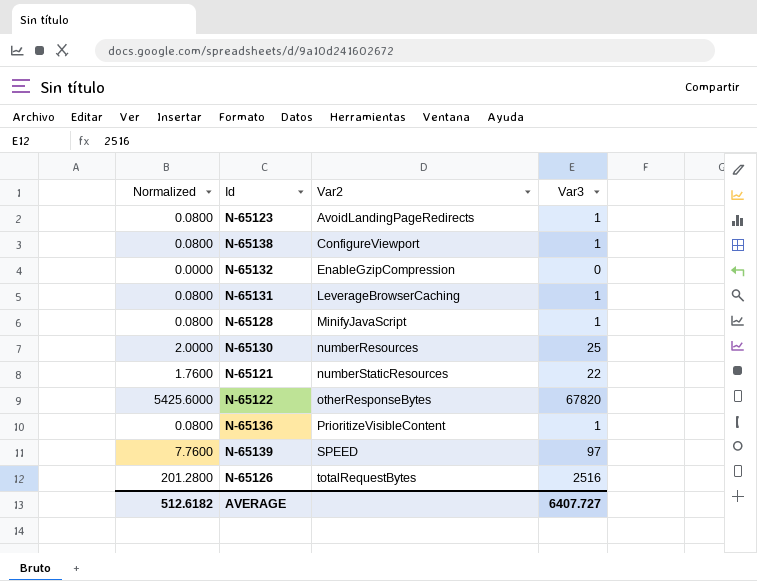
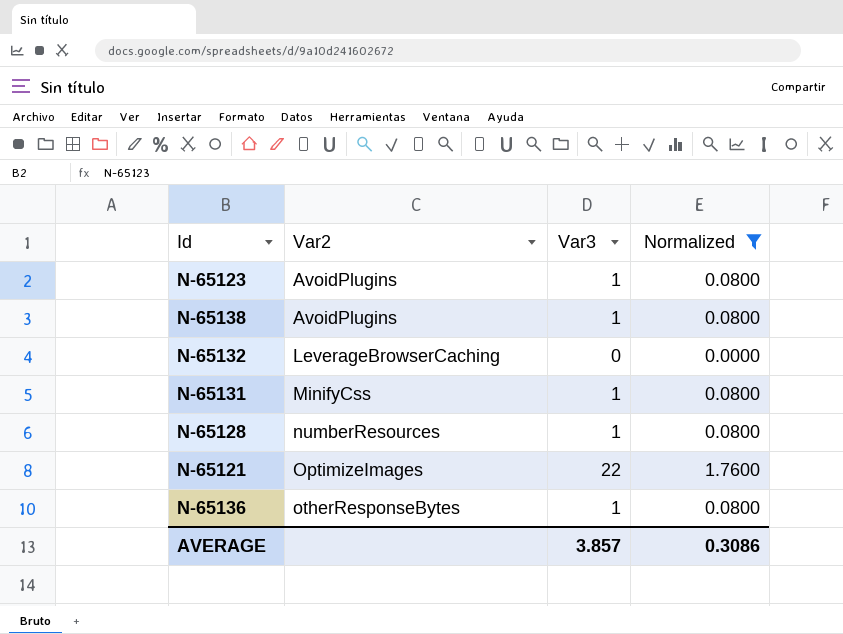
filter: none -> Normalized <= 1.7600
column Normalized | position: 1 -> 4
N-65123 | Var2: AvoidLandingPageRedirects -> AvoidPlugins
N-65138 | Var2: ConfigureViewport -> AvoidPlugins
N-65132 | Var2: EnableGzipCompression -> LeverageBrowserCaching
N-65131 | Var2: LeverageBrowserCaching -> MinifyCss
N-65128 | Var2: MinifyJavaScript -> numberResources
N-65121 | Var2: numberStaticResources -> OptimizeImages
N-65136 | Var2: PrioritizeVisibleContent -> otherResponseBytes
AVERAGE | Var3: 6407.727 -> 3.857
AVERAGE | Normalized: 512.6182 -> 0.3086

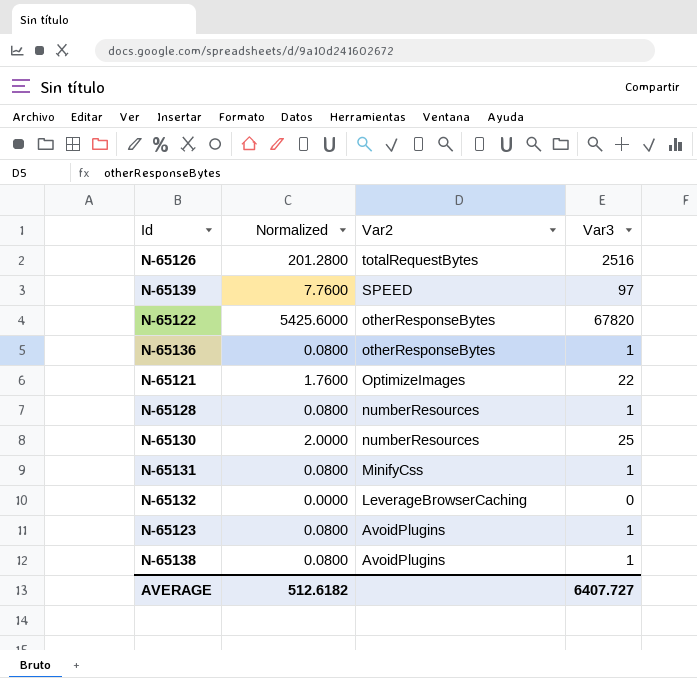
filter: Normalized <= 1.7600 -> none
row order: Var2 ascending -> Var2 descending
column Normalized | position: 4 -> 2
AVERAGE | Normalized: 0.3086 -> 512.6182
AVERAGE | Var3: 3.857 -> 6407.727

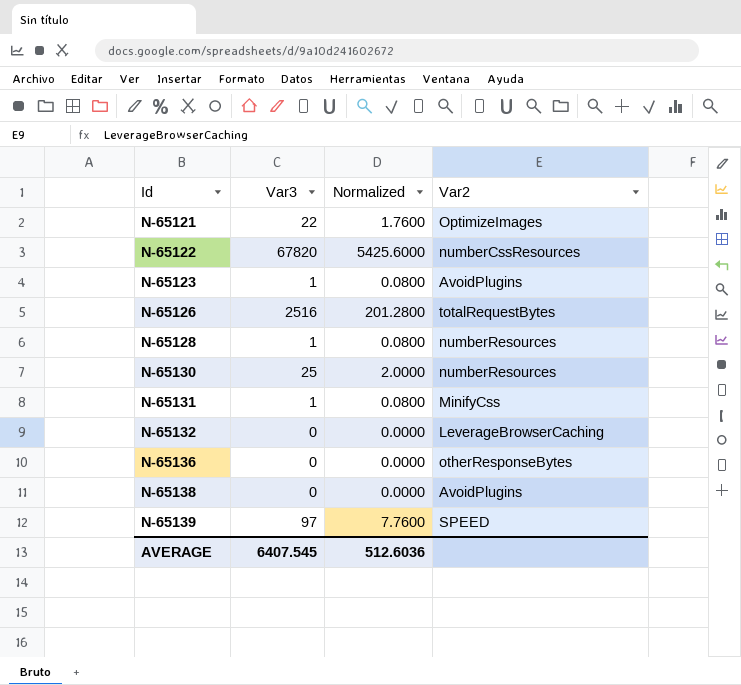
row order: Var2 descending -> Id ascending
column Var3 | position: 4 -> 2
N-65122 | Var2: otherResponseBytes -> numberCssResources
N-65136 | Var3: 1 -> 0
N-65136 | Normalized: 0.0800 -> 0.0000
N-65138 | Var3: 1 -> 0
N-65138 | Normalized: 0.0800 -> 0.0000
AVERAGE | Var3: 6407.727 -> 6407.545
AVERAGE | Normalized: 512.6182 -> 512.6036

